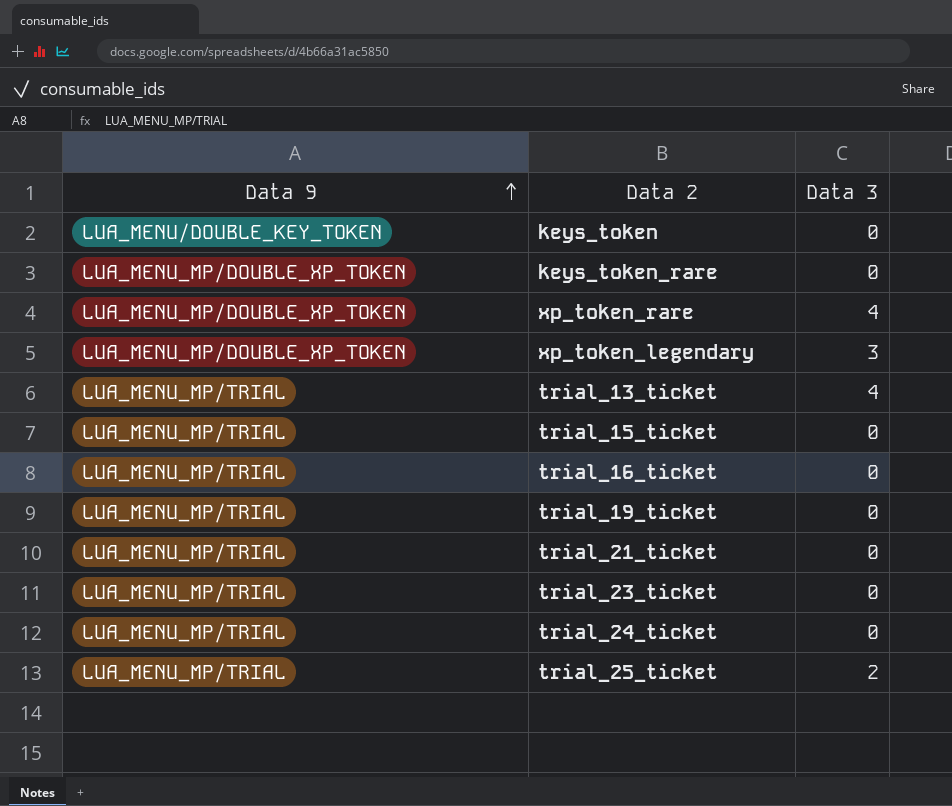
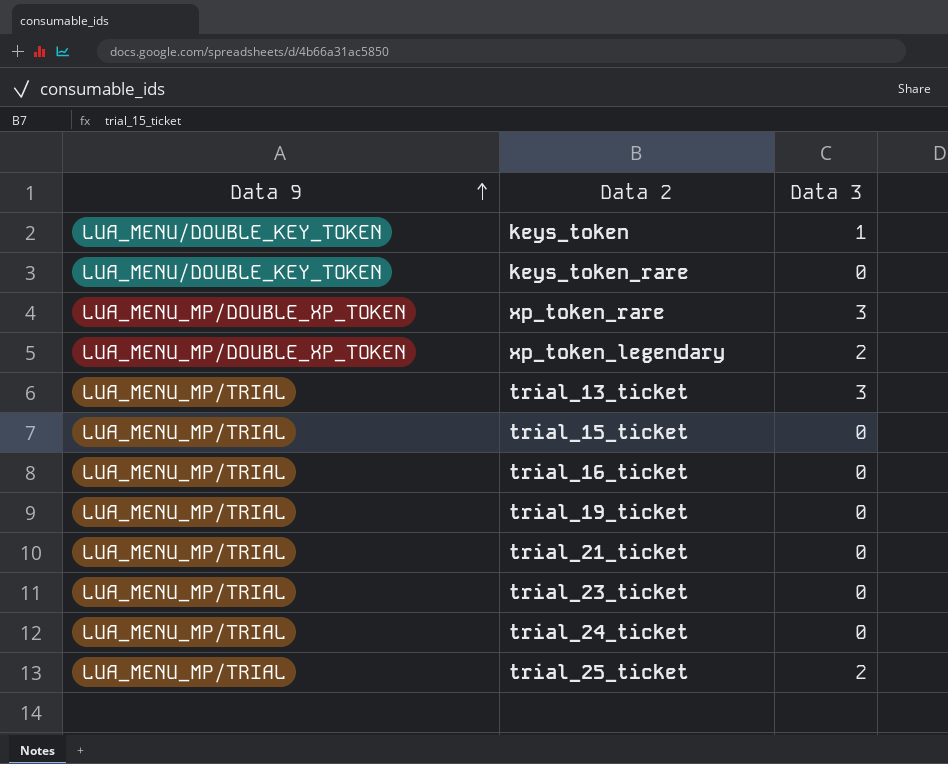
keys_token | Data 3: 0 -> 1
keys_token_rare | Data 9: LUA_MENU_MP/DOUBLE_XP_TOKEN -> LUA_MENU/DOUBLE_KEY_TOKEN
xp_token_rare | Data 3: 4 -> 3
xp_token_legendary | Data 3: 3 -> 2
trial_13_ticket | Data 3: 4 -> 3

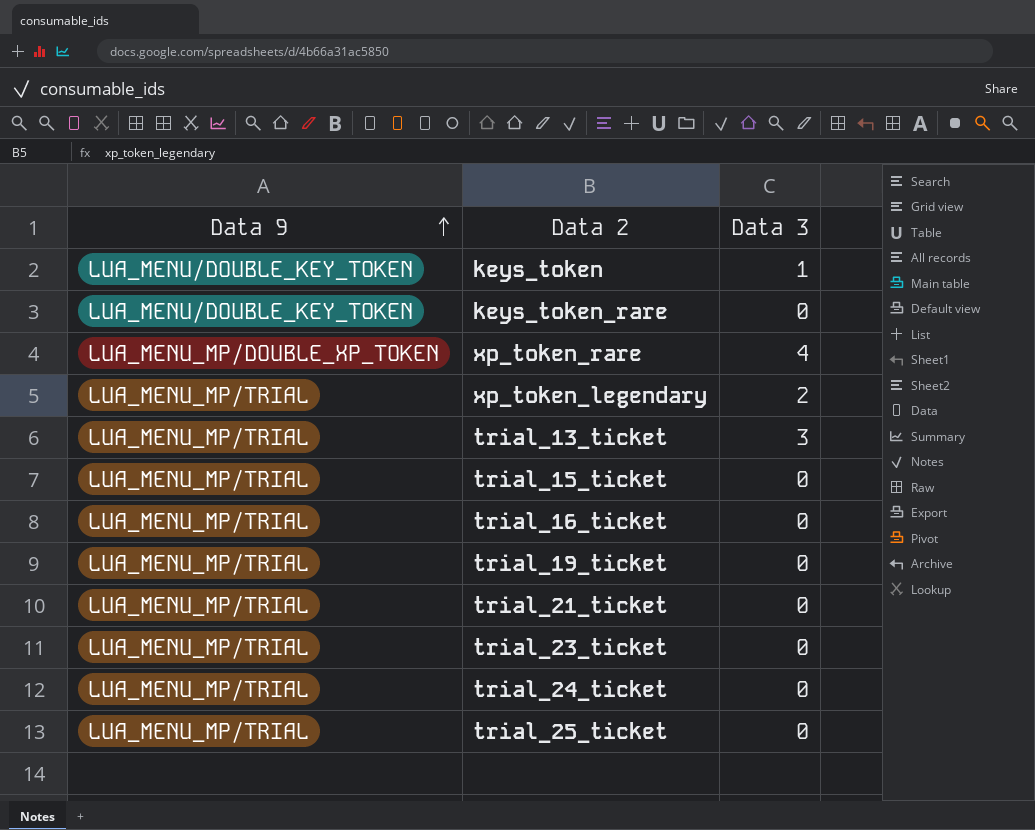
xp_token_rare | Data 3: 3 -> 4
xp_token_legendary | Data 9: LUA_MENU_MP/DOUBLE_XP_TOKEN -> LUA_MENU_MP/TRIAL
trial_25_ticket | Data 3: 2 -> 0

